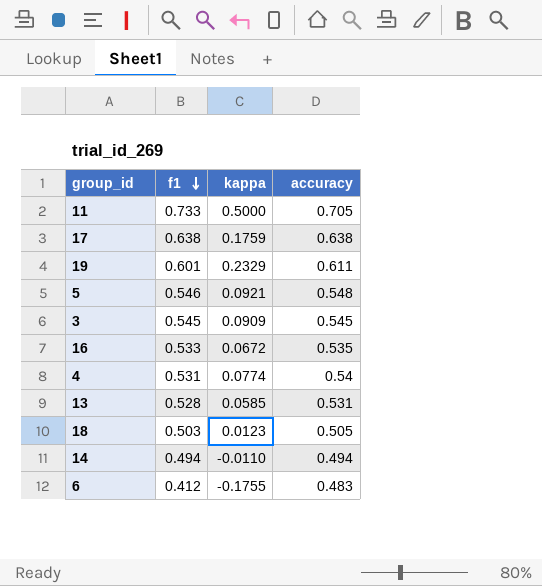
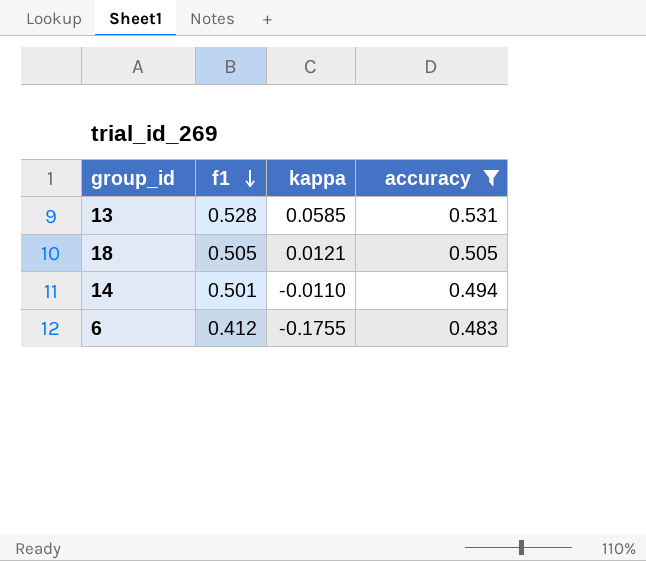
filter: none -> accuracy <= 0.531
18 | f1: 0.503 -> 0.505
18 | kappa: 0.0123 -> 0.0121
14 | f1: 0.494 -> 0.501

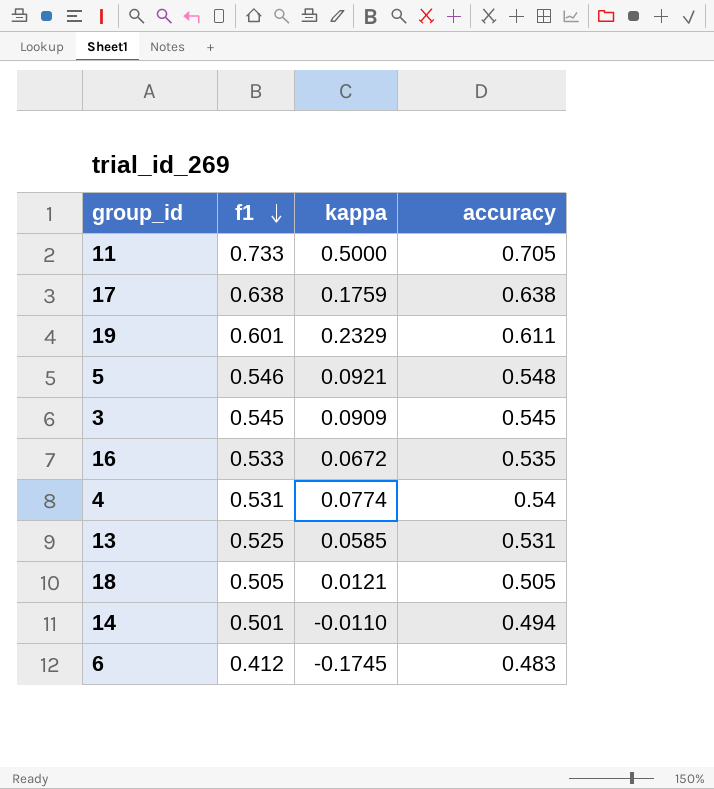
filter: accuracy <= 0.531 -> none
13 | f1: 0.528 -> 0.525
6 | kappa: -0.1755 -> -0.1745

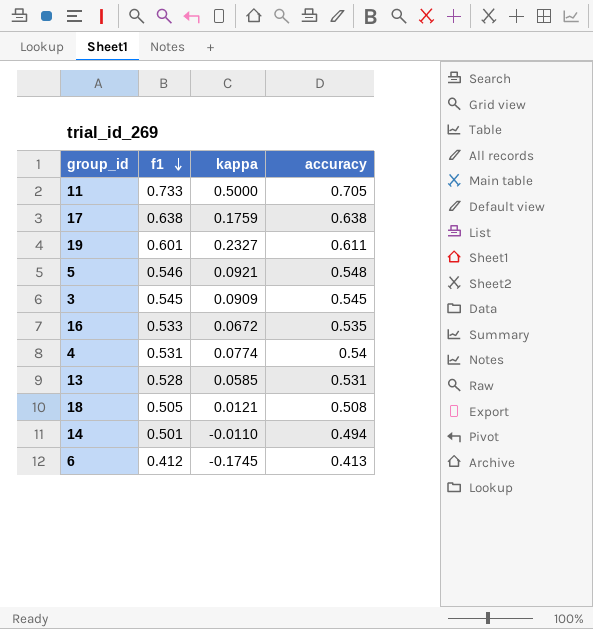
19 | kappa: 0.2329 -> 0.2327
13 | f1: 0.525 -> 0.528
18 | accuracy: 0.505 -> 0.508
6 | accuracy: 0.483 -> 0.413

